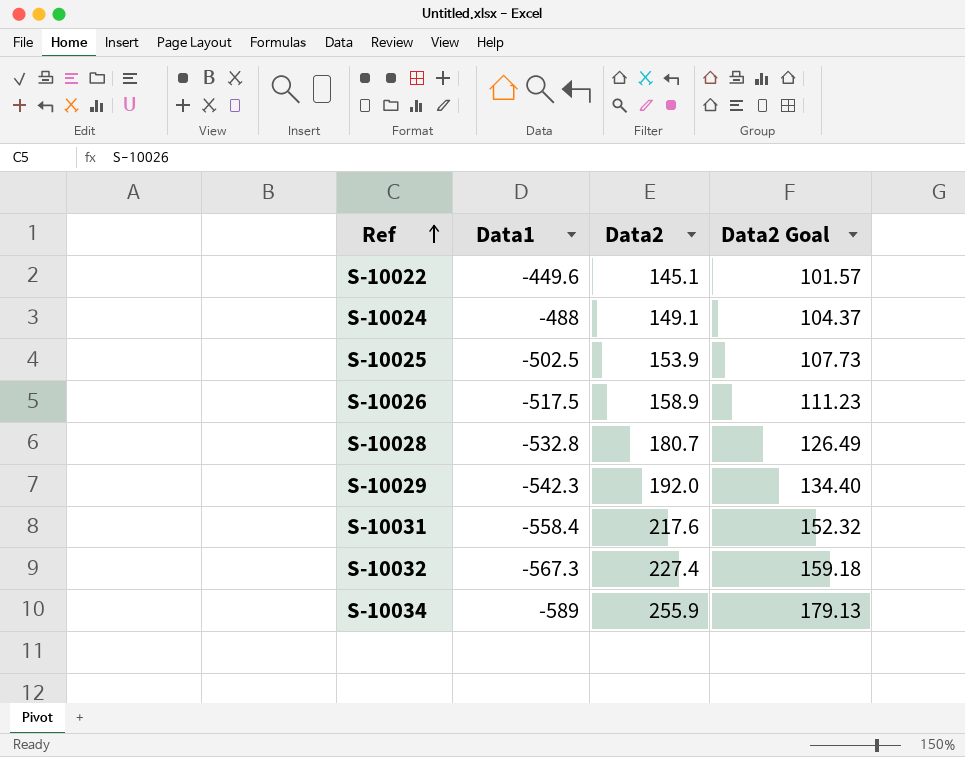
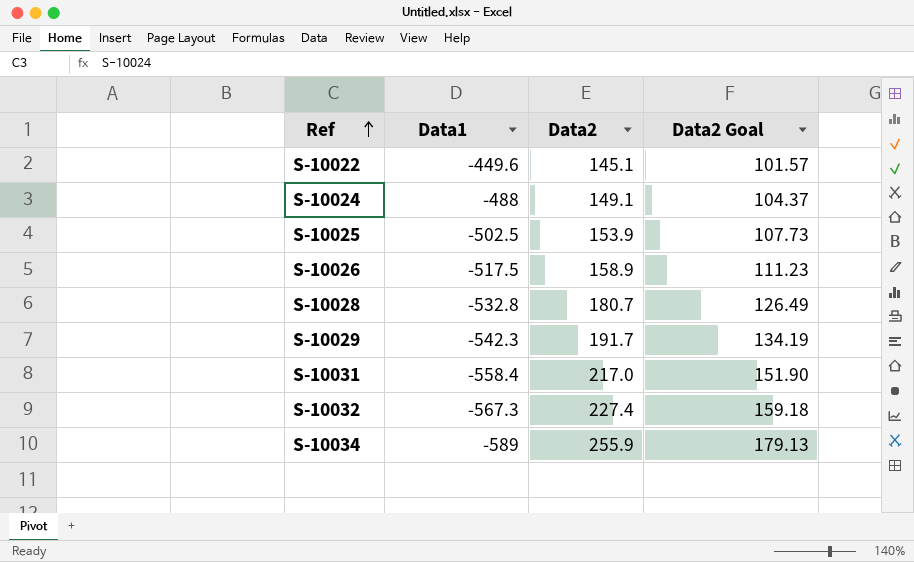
S-10029 | Data2: 192.0 -> 191.7
S-10029 | Data2 Goal: 134.40 -> 134.19
S-10031 | Data2: 217.6 -> 217.0
S-10031 | Data2 Goal: 152.32 -> 151.90

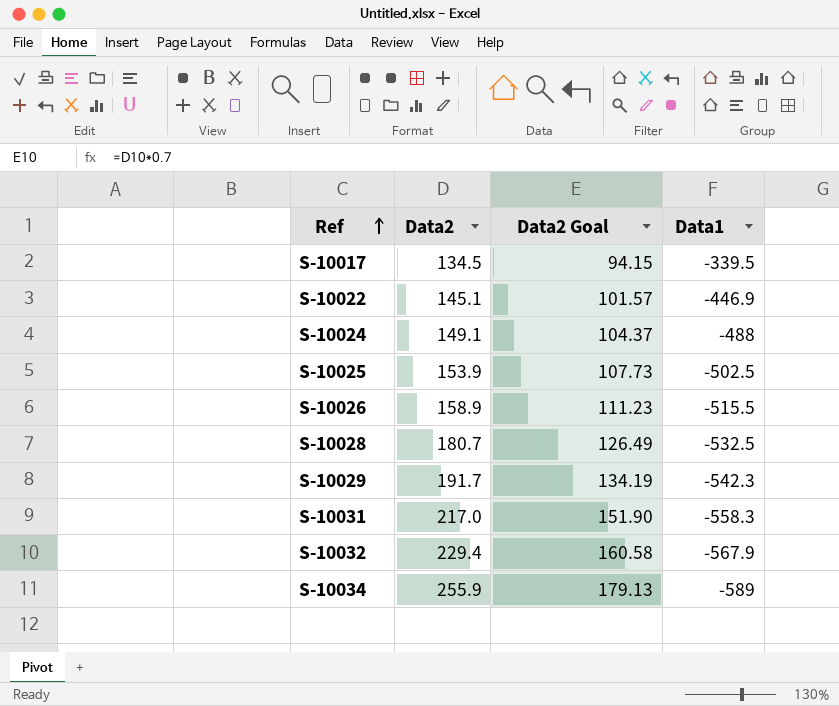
column Data1 | position: 2 -> 4
row S-10017: none -> 134.5 | 94.15 | -339.5
S-10022 | Data1: -449.6 -> -446.9
S-10026 | Data1: -517.5 -> -515.5
S-10028 | Data1: -532.8 -> -532.5
S-10031 | Data1: -558.4 -> -558.3
S-10032 | Data2: 227.4 -> 229.4
S-10032 | Data2 Goal: 159.18 -> 160.58
S-10032 | Data1: -567.3 -> -567.9

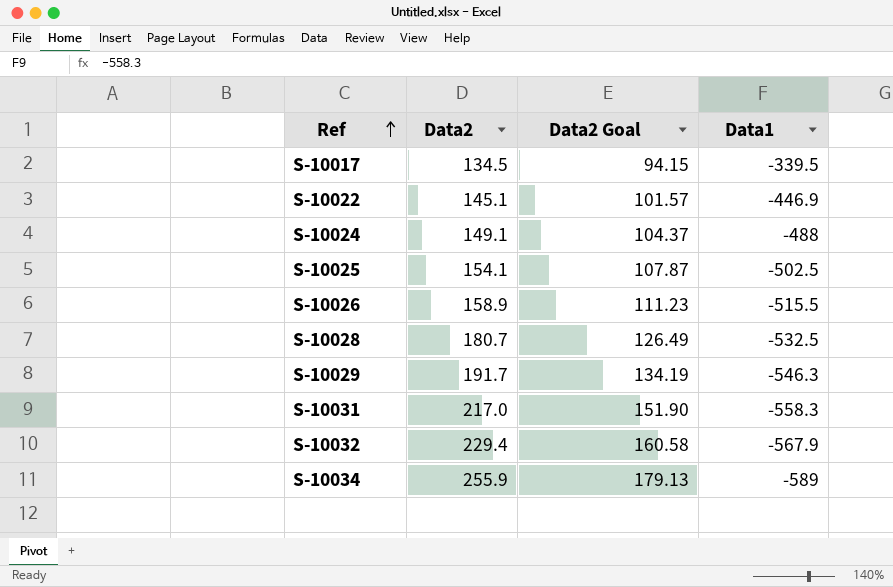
S-10025 | Data2: 153.9 -> 154.1
S-10025 | Data2 Goal: 107.73 -> 107.87
S-10029 | Data1: -542.3 -> -546.3

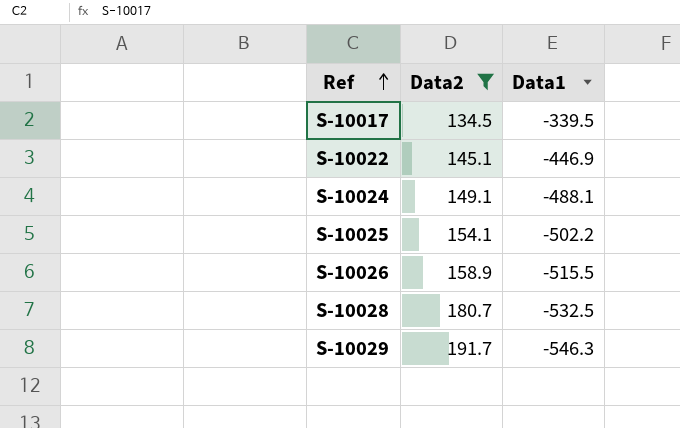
filter: none -> Data2 <= 191.7
column Data2 Goal | formula: [Data2] * 0.7 -> none
S-10024 | Data1: -488 -> -488.1
S-10025 | Data1: -502.5 -> -502.2

